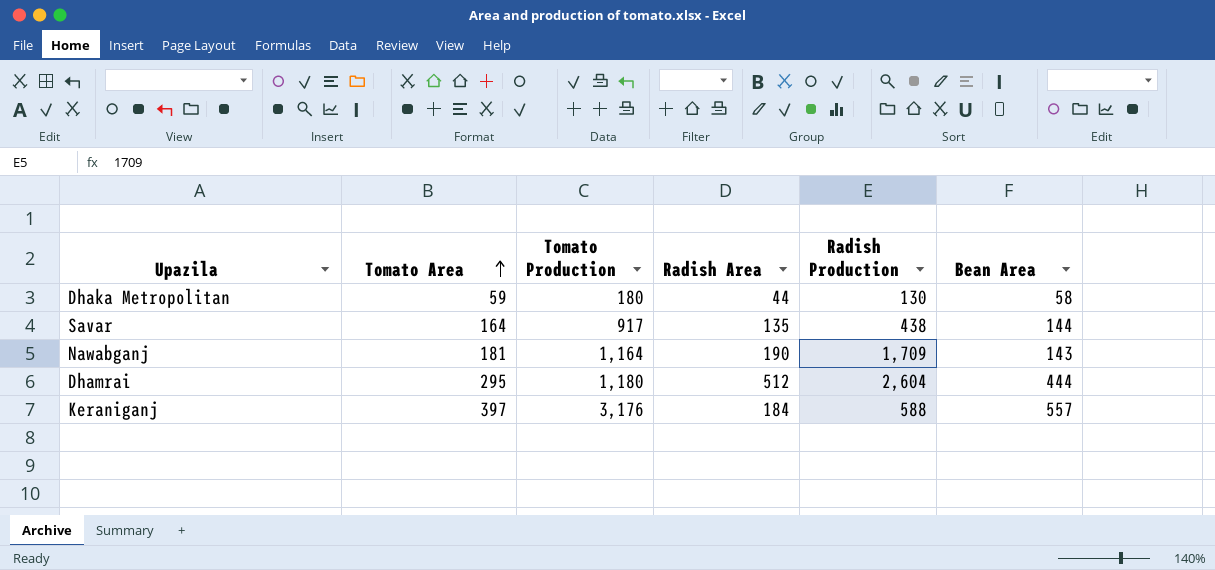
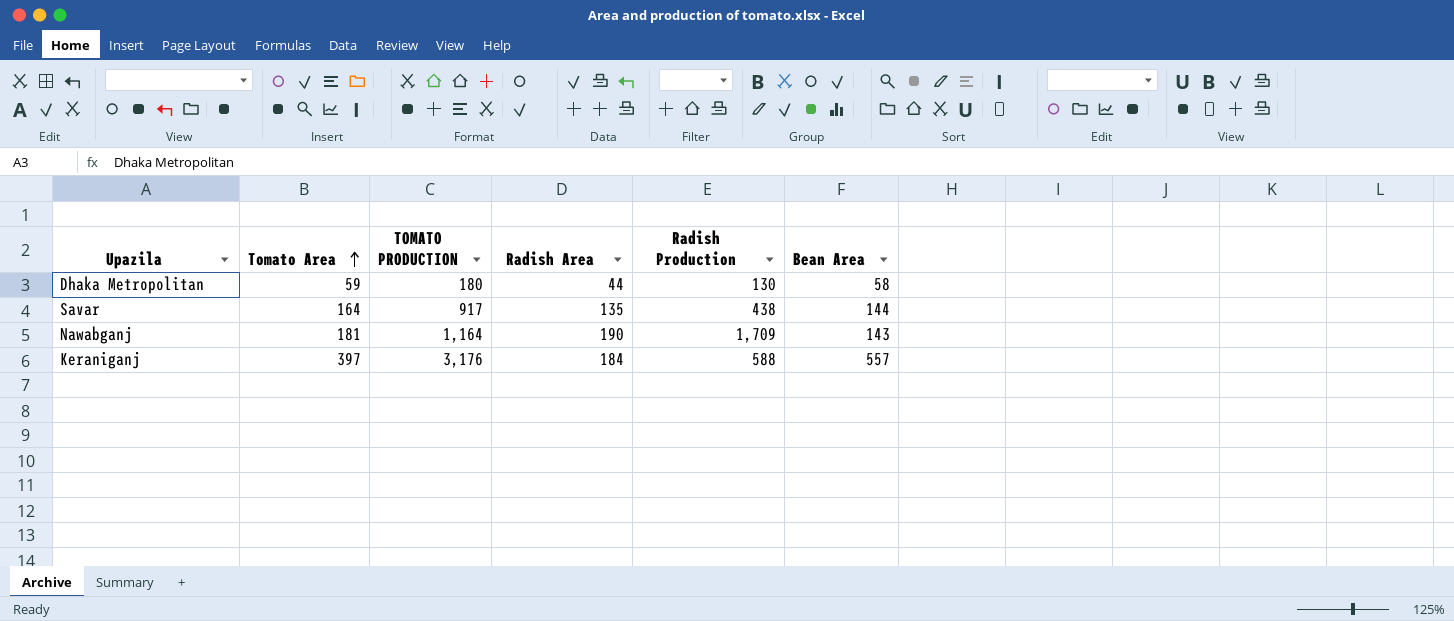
column name: Tomato Production -> TOMATO PRODUCTION
row Dhamrai: 295 | 1,180 | 512 | 2,604 | 444 -> none

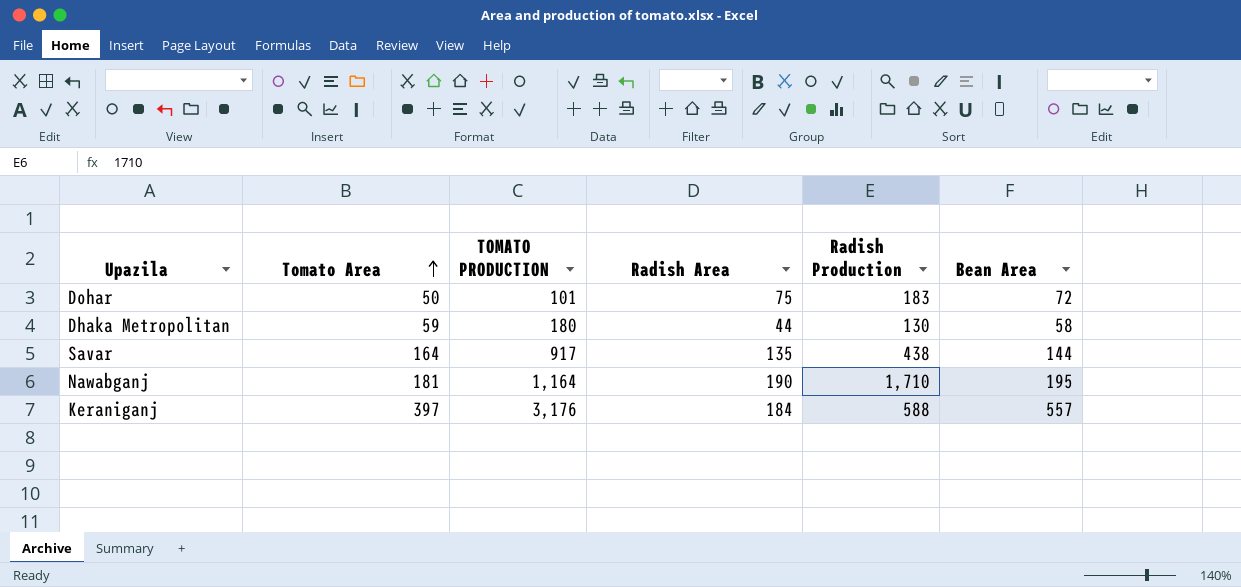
row Dohar: none -> 50 | 101 | 75 | 183 | 72
Nawabganj | Radish Production: 1,709 -> 1,710
Nawabganj | Bean Area: 143 -> 195

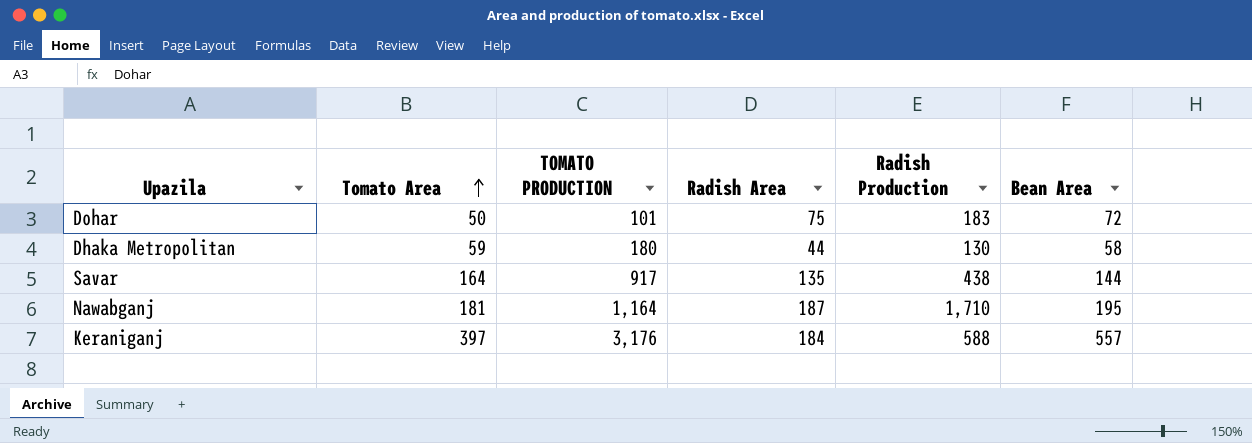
Nawabganj | Radish Area: 190 -> 187

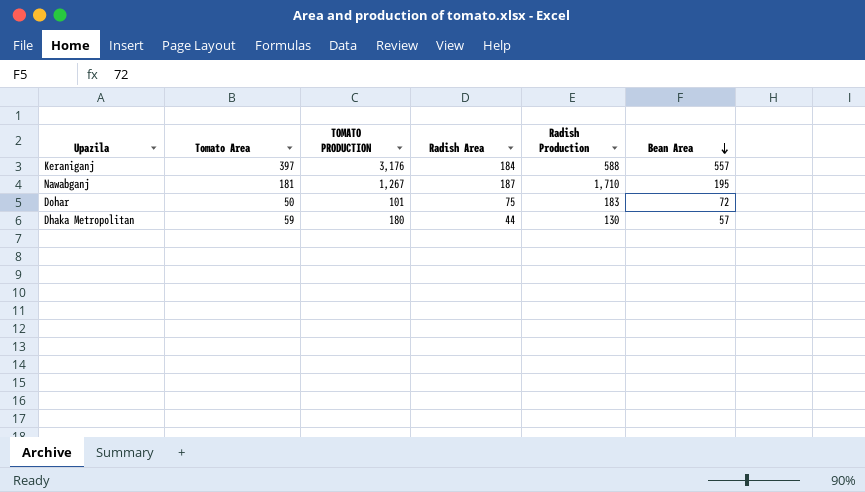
row order: Tomato Area ascending -> Bean Area descending
row Savar: 164 | 917 | 135 | 438 | 144 -> none
Nawabganj | TOMATO PRODUCTION: 1,164 -> 1,267
Dhaka Metropolitan | Bean Area: 58 -> 57

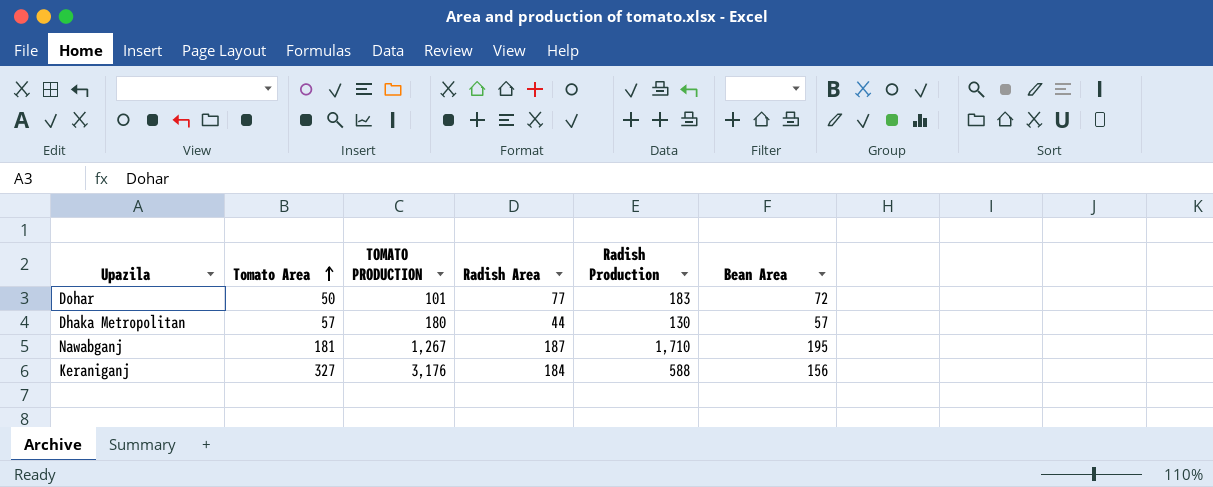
row order: Bean Area descending -> Tomato Area ascending
Dohar | Radish Area: 75 -> 77
Dhaka Metropolitan | Tomato Area: 59 -> 57
Keraniganj | Tomato Area: 397 -> 327
Keraniganj | Bean Area: 557 -> 156

